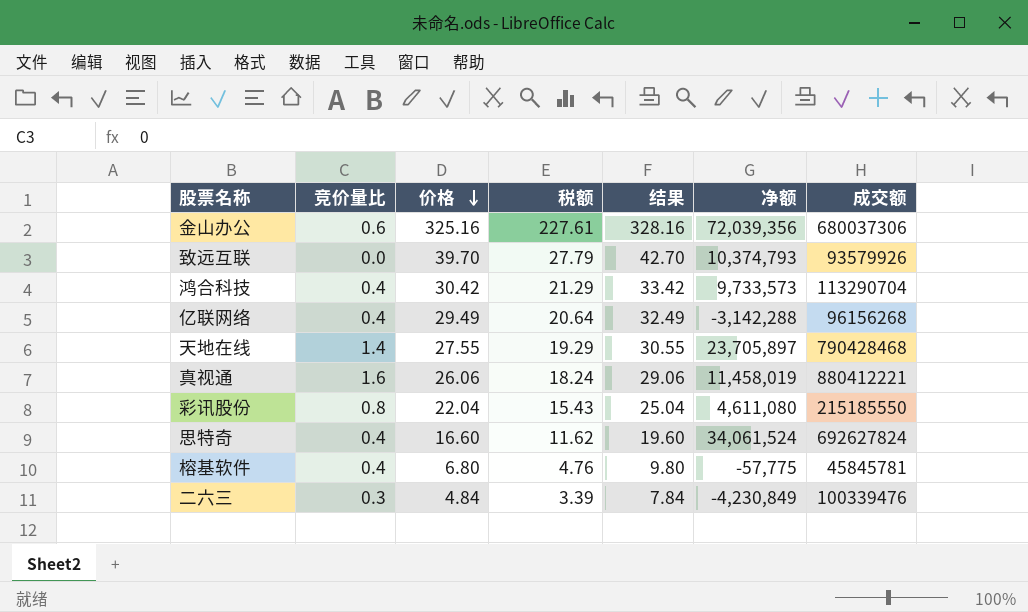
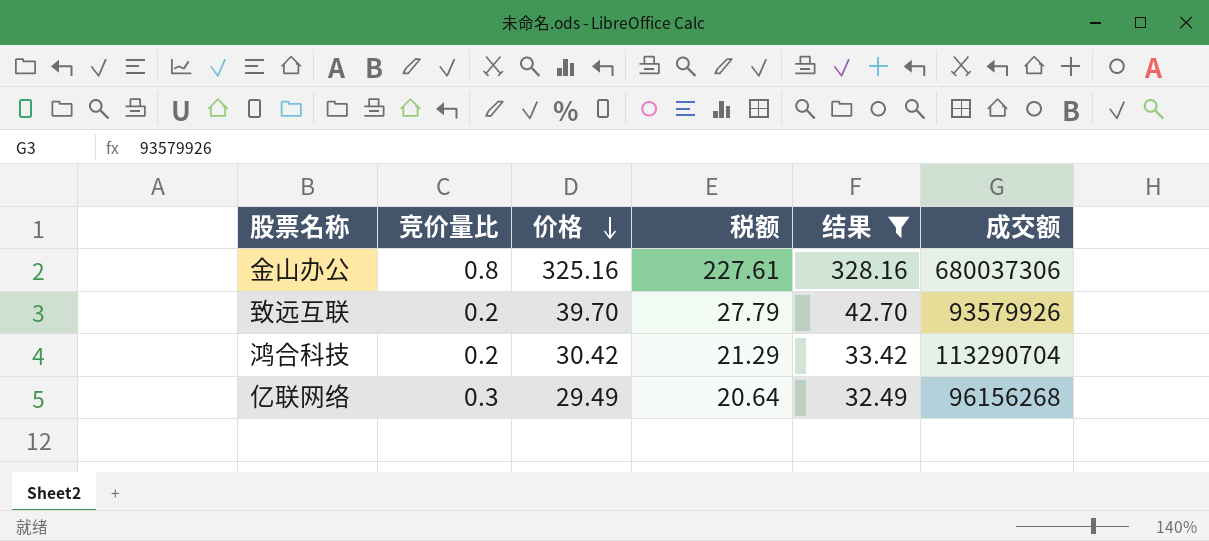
filter: none -> 结果 >= 32.49
column 净额 | position: 6 -> none
金山办公 | 竞价量比: 0.6 -> 0.8
致远互联 | 竞价量比: 0.0 -> 0.2
鸿合科技 | 竞价量比: 0.4 -> 0.2
亿联网络 | 竞价量比: 0.4 -> 0.3

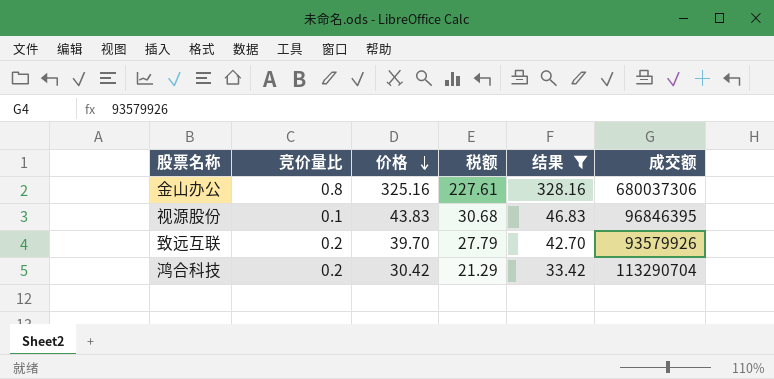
row 亿联网络: 0.3 | 29.49 | 20.64 | 32.49 | 96156268 -> none
row 视源股份: none -> 0.1 | 43.83 | 30.68 | 46.83 | 96846395

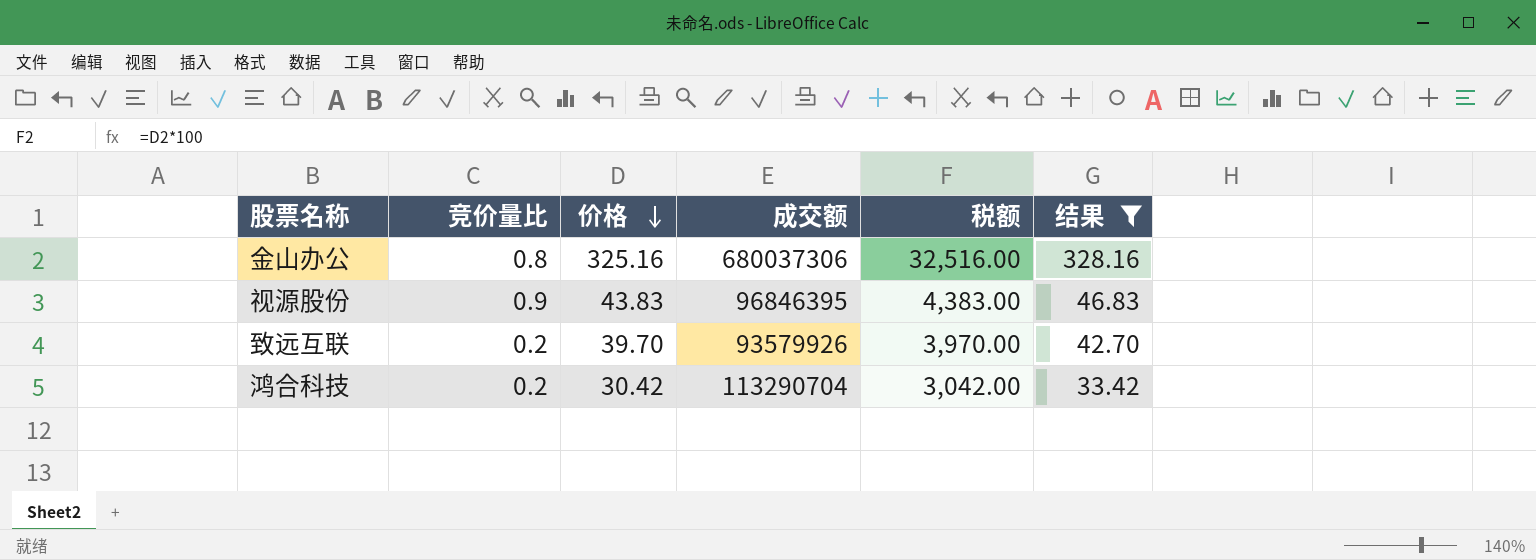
column 成交额 | position: 6 -> 4
column 税额 | formula: [价格] * 0.7 -> [价格] * 100
视源股份 | 竞价量比: 0.1 -> 0.9

